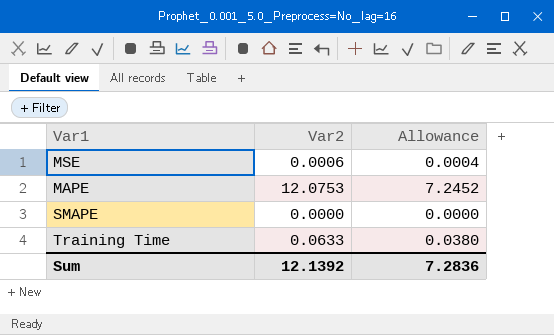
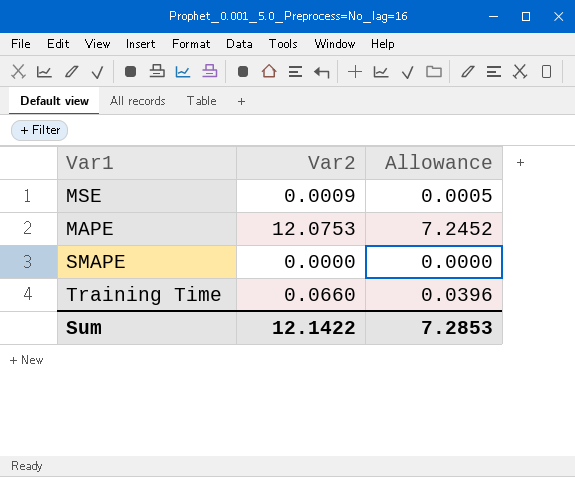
MSE | Var2: 0.0006 -> 0.0009
MSE | Allowance: 0.0004 -> 0.0005
Training Time | Var2: 0.0633 -> 0.0660
Training Time | Allowance: 0.0380 -> 0.0396
Sum | Var2: 12.1392 -> 12.1422
Sum | Allowance: 7.2836 -> 7.2853

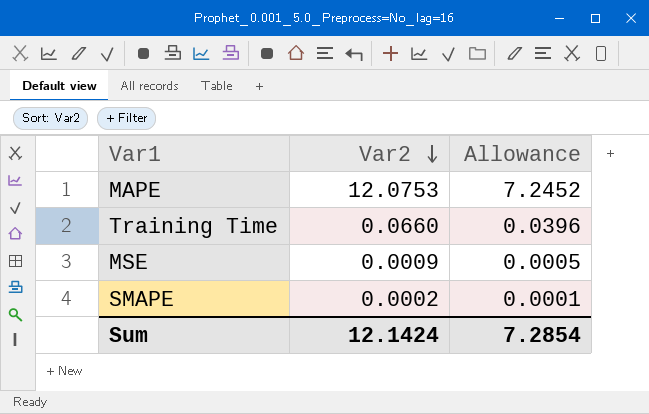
row order: none -> Var2 descending
SMAPE | Var2: 0.0000 -> 0.0002
SMAPE | Allowance: 0.0000 -> 0.0001
Sum | Var2: 12.1422 -> 12.1424
Sum | Allowance: 7.2853 -> 7.2854

